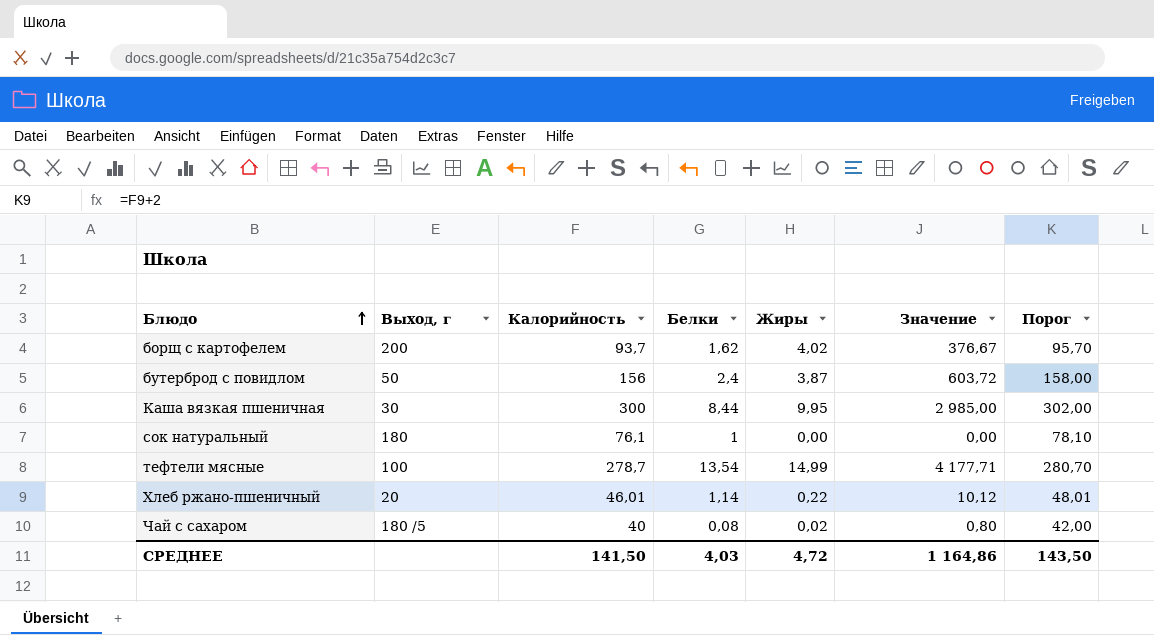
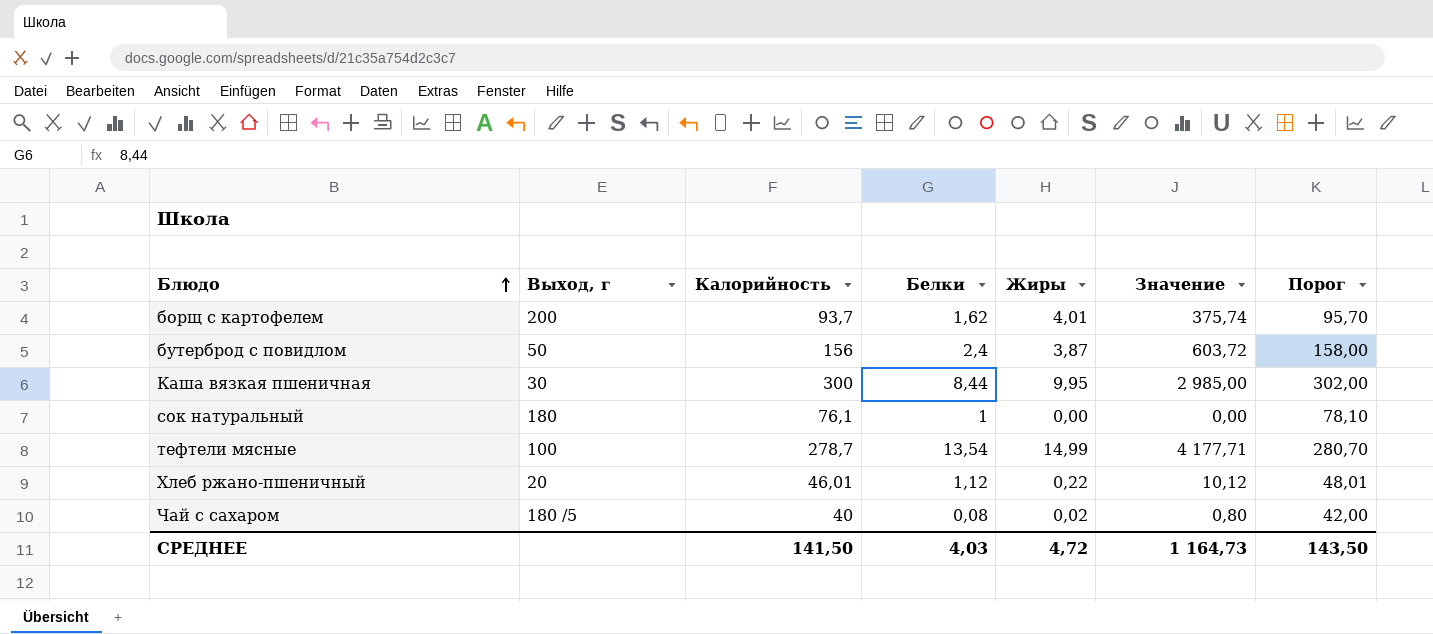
борщ с картофелем | Жиры: 4,02 -> 4,01
борщ с картофелем | Значение: 376,67 -> 375,74
Хлеб ржано-пшеничный | Белки: 1,14 -> 1,12
СРЕДНЕЕ | Значение: 1 164,86 -> 1 164,73

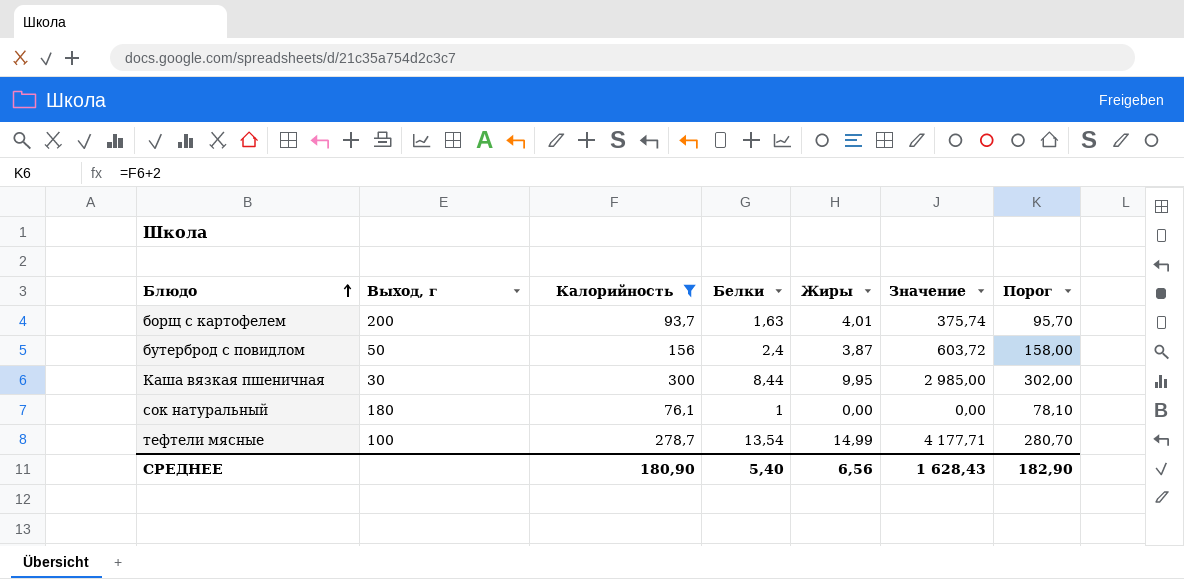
filter: none -> Калорийность >= 76,1
борщ с картофелем | Белки: 1,62 -> 1,63
СРЕДНЕЕ | Калорийность: 141,50 -> 180,90
СРЕДНЕЕ | Белки: 4,03 -> 5,40
СРЕДНЕЕ | Жиры: 4,72 -> 6,56
СРЕДНЕЕ | Значение: 1 164,73 -> 1 628,43
СРЕДНЕЕ | Порог: 143,50 -> 182,90

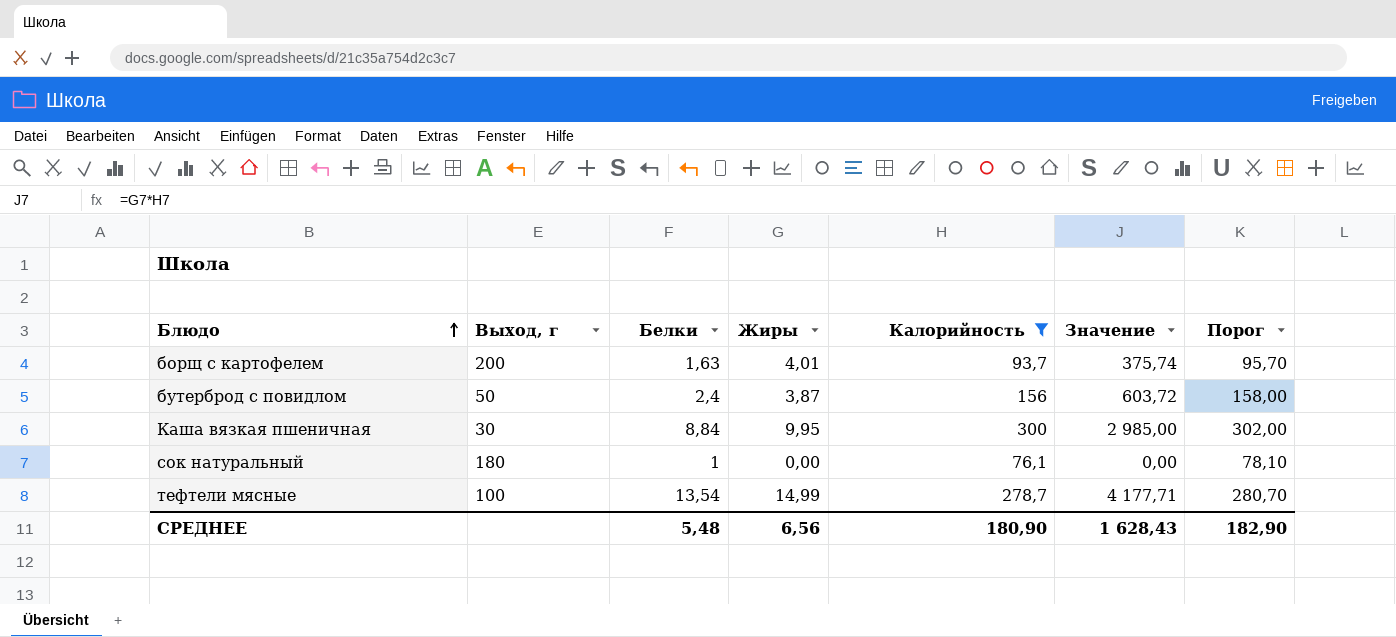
column Калорийность | position: 3 -> 5
Каша вязкая пшеничная | Белки: 8,44 -> 8,84
СРЕДНЕЕ | Белки: 5,40 -> 5,48

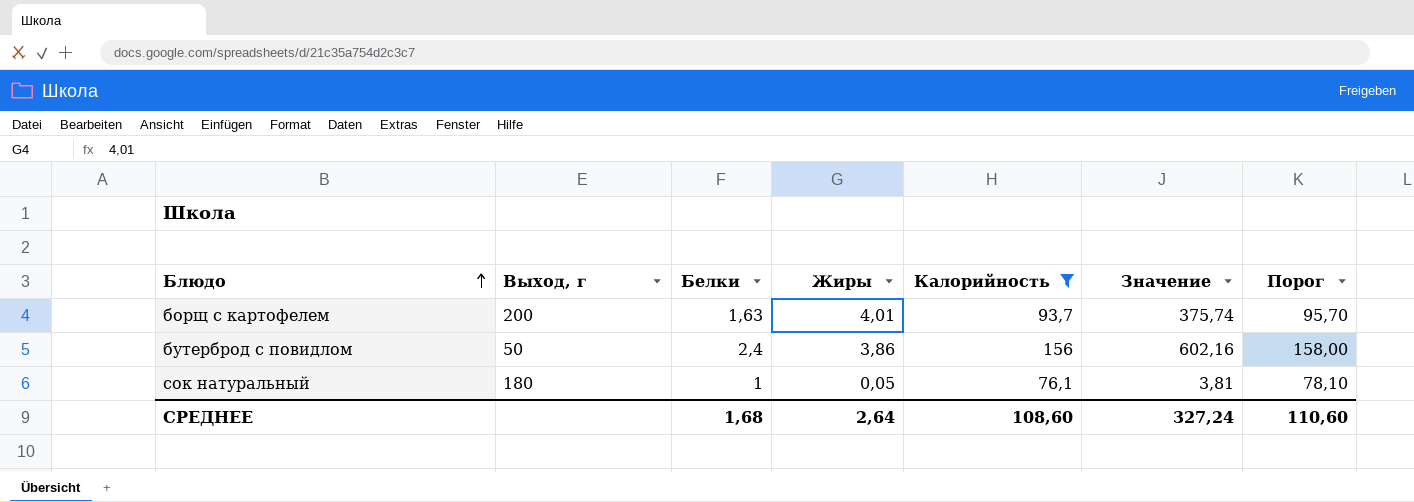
row Каша вязкая пшеничная: 30 | 8,84 | 9,95 | 300 | 2 985,00 | 302,00 -> none
row тефтели мясные: 100 | 13,54 | 14,99 | 278,7 | 4 177,71 | 280,70 -> none
бутерброд с повидлом | Жиры: 3,87 -> 3,86
бутерброд с повидлом | Значение: 603,72 -> 602,16
сок натуральный | Жиры: 0,00 -> 0,05
сок натуральный | Значение: 0,00 -> 3,81
СРЕДНЕЕ | Белки: 5,48 -> 1,68
СРЕДНЕЕ | Жиры: 6,56 -> 2,64
СРЕДНЕЕ | Калорийность: 180,90 -> 108,60
СРЕДНЕЕ | Значение: 1 628,43 -> 327,24
СРЕДНЕЕ | Порог: 182,90 -> 110,60

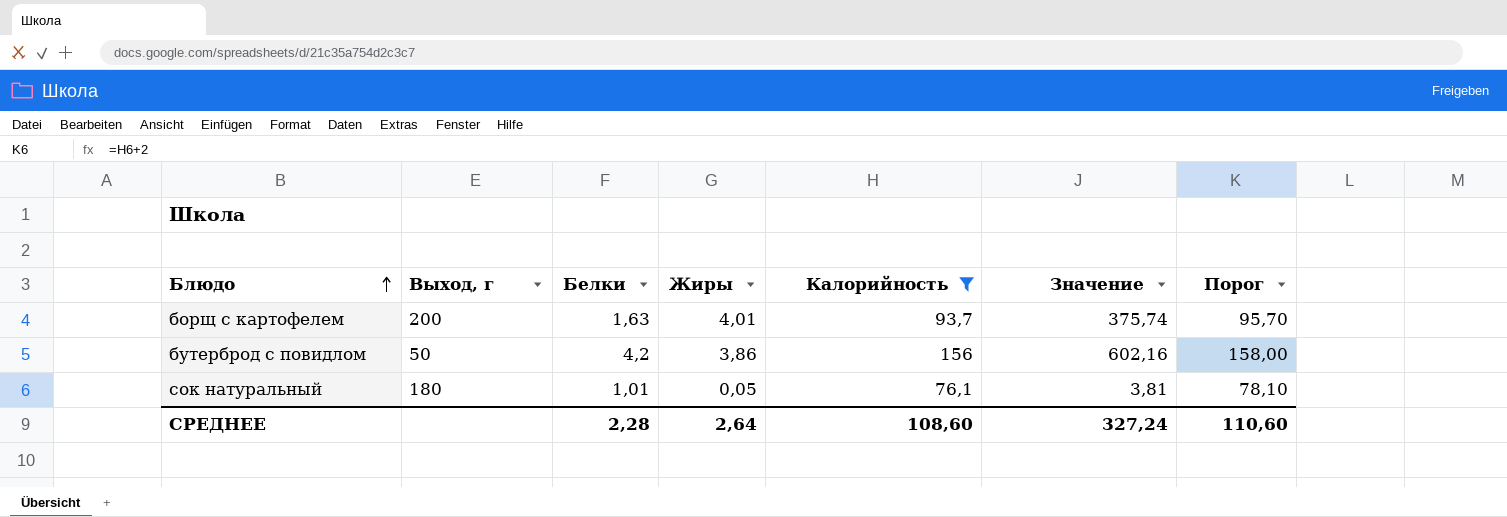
бутерброд с повидлом | Белки: 2,4 -> 4,2
сок натуральный | Белки: 1 -> 1,01
СРЕДНЕЕ | Белки: 1,68 -> 2,28

